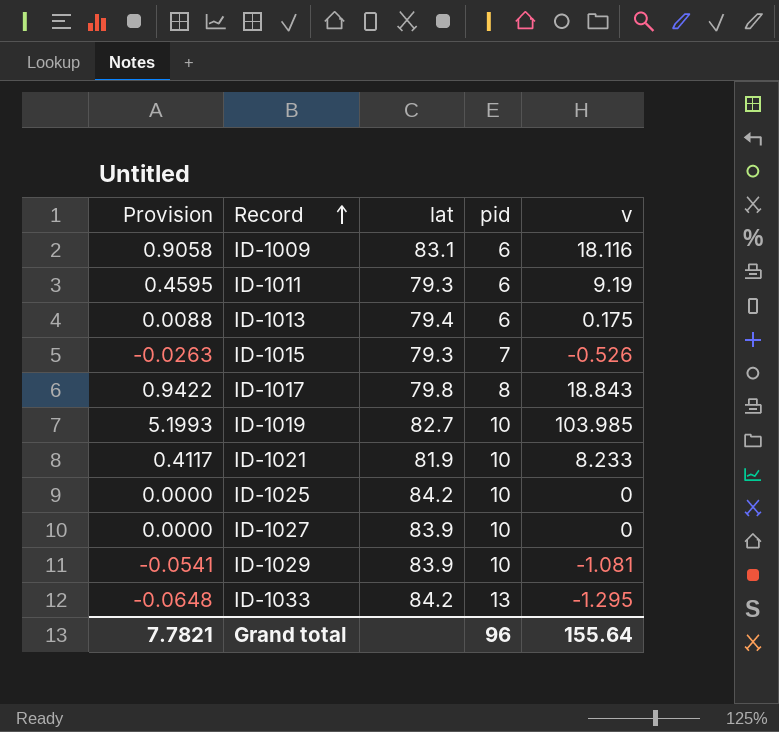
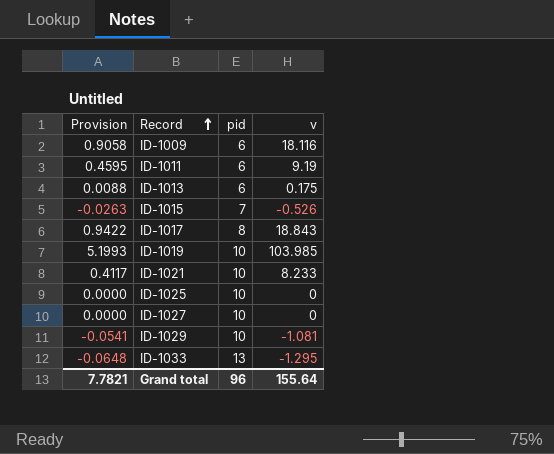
column lat | position: 3 -> none

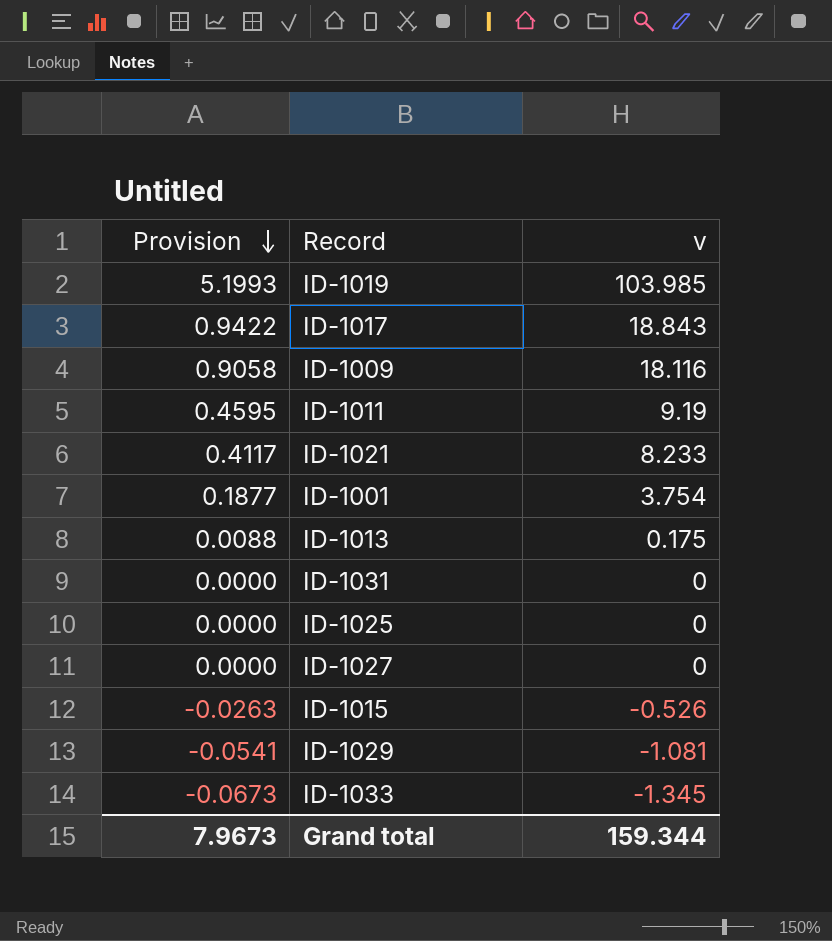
row order: Record ascending -> Provision descending
column pid | position: 3 -> none
row ID-1001: none -> 0.1877 | 3.754
row ID-1031: none -> 0.0000 | 0
ID-1033 | Provision: -0.0648 -> -0.0673
ID-1033 | v: -1.295 -> -1.345
Grand total | Provision: 7.7821 -> 7.9673
Grand total | v: 155.64 -> 159.344

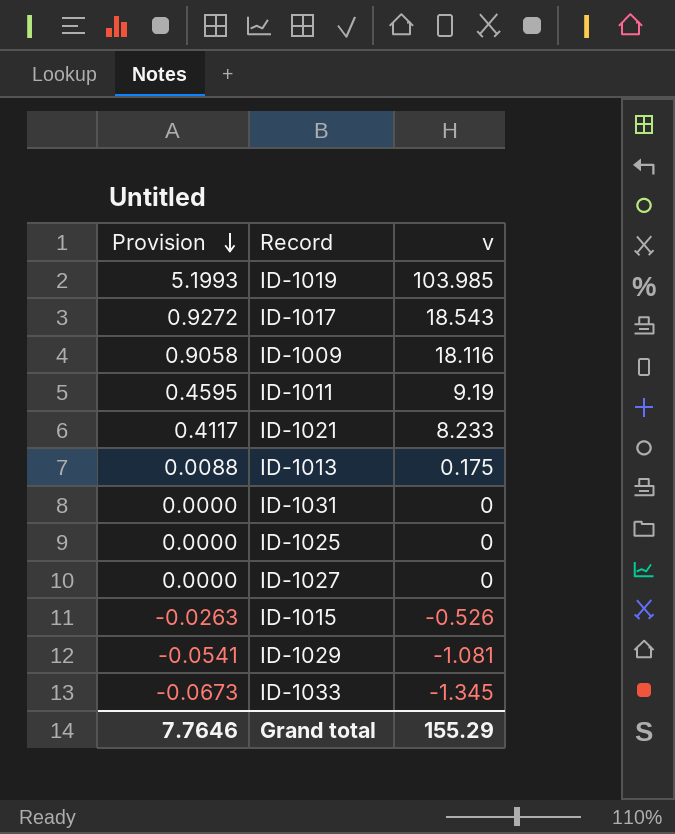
row ID-1001: 0.1877 | 3.754 -> none
ID-1017 | Provision: 0.9422 -> 0.9272
ID-1017 | v: 18.843 -> 18.543
Grand total | Provision: 7.9673 -> 7.7646
Grand total | v: 159.344 -> 155.29

